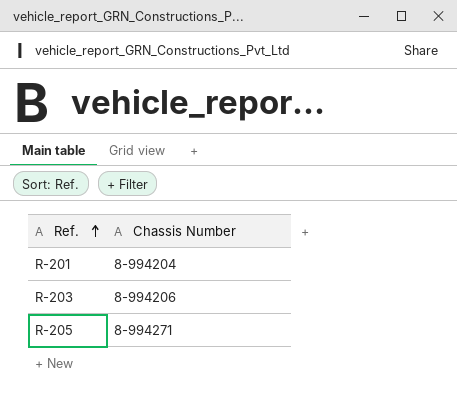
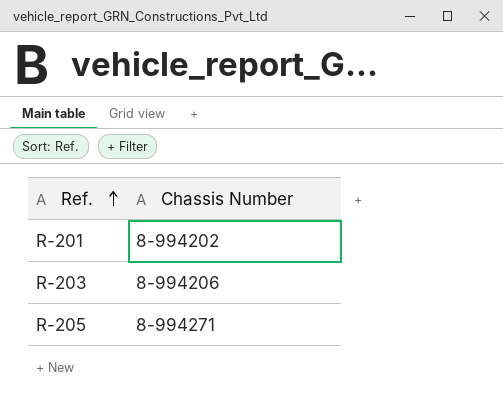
R-201 | Chassis Number: 8-994204 -> 8-994202

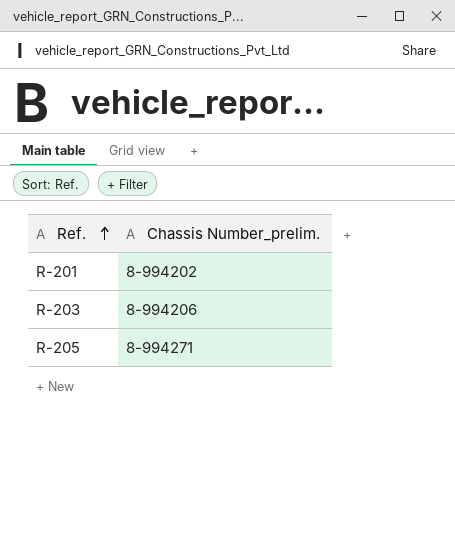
column name: Chassis Number -> Chassis Number_prelim.

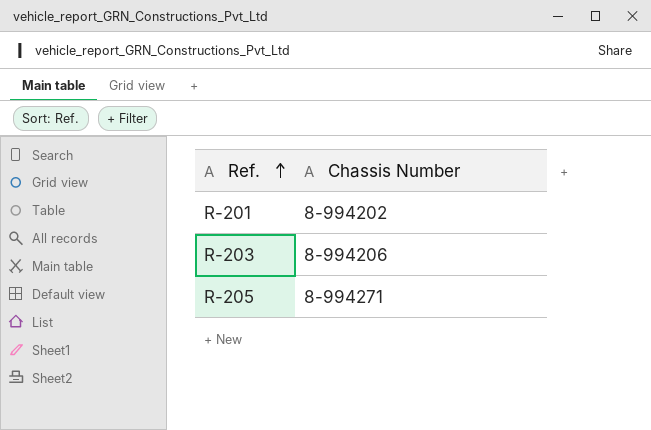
column name: Chassis Number_prelim. -> Chassis Number

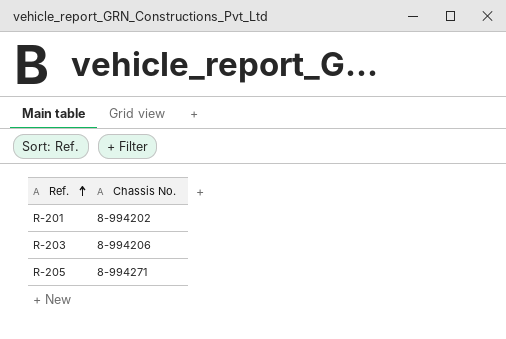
column name: Chassis Number -> Chassis No.

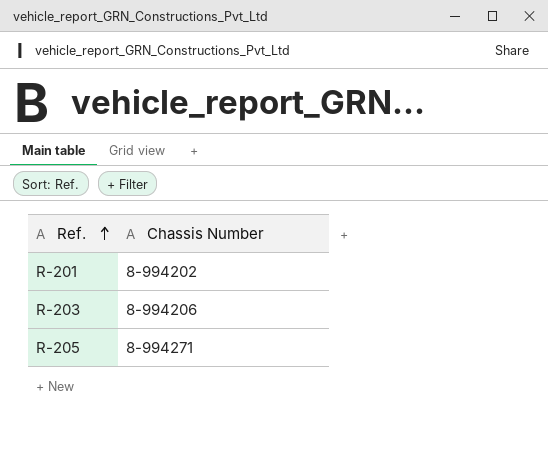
column name: Chassis No. -> Chassis Number

